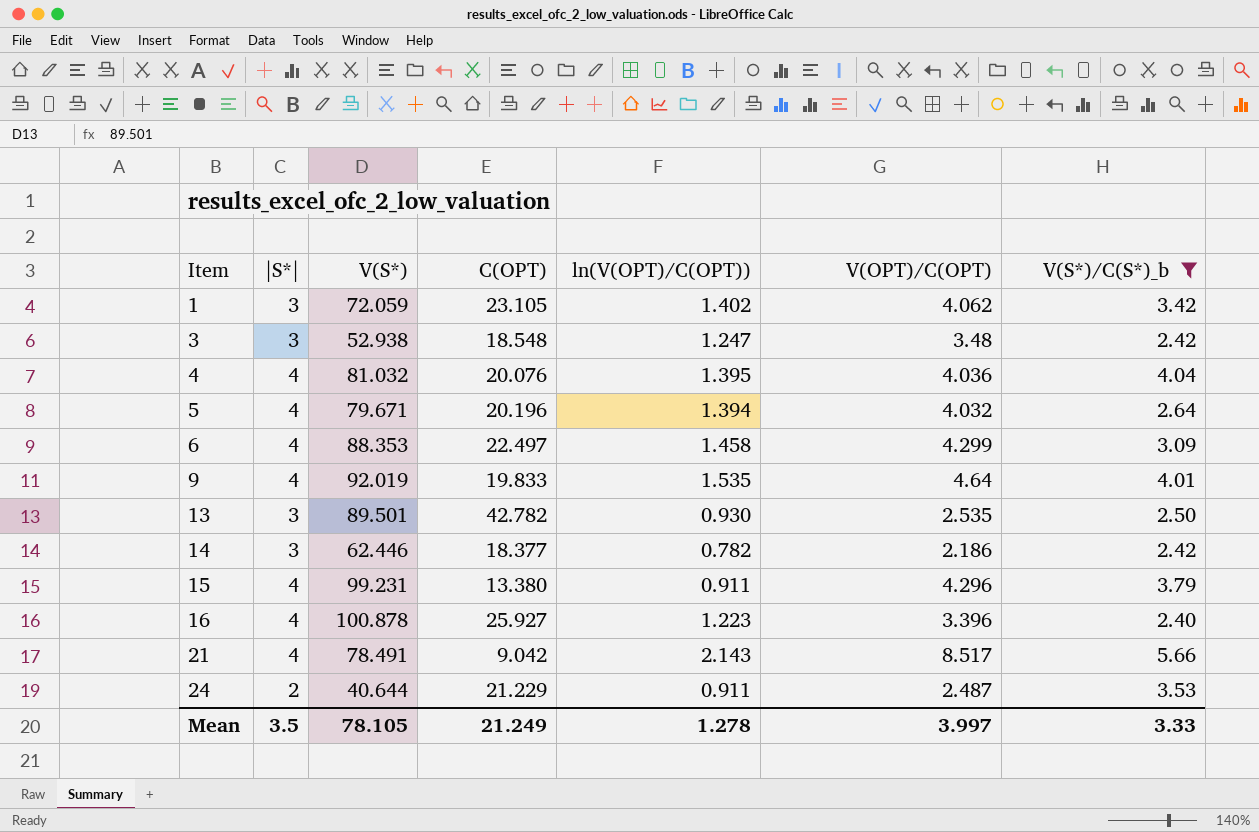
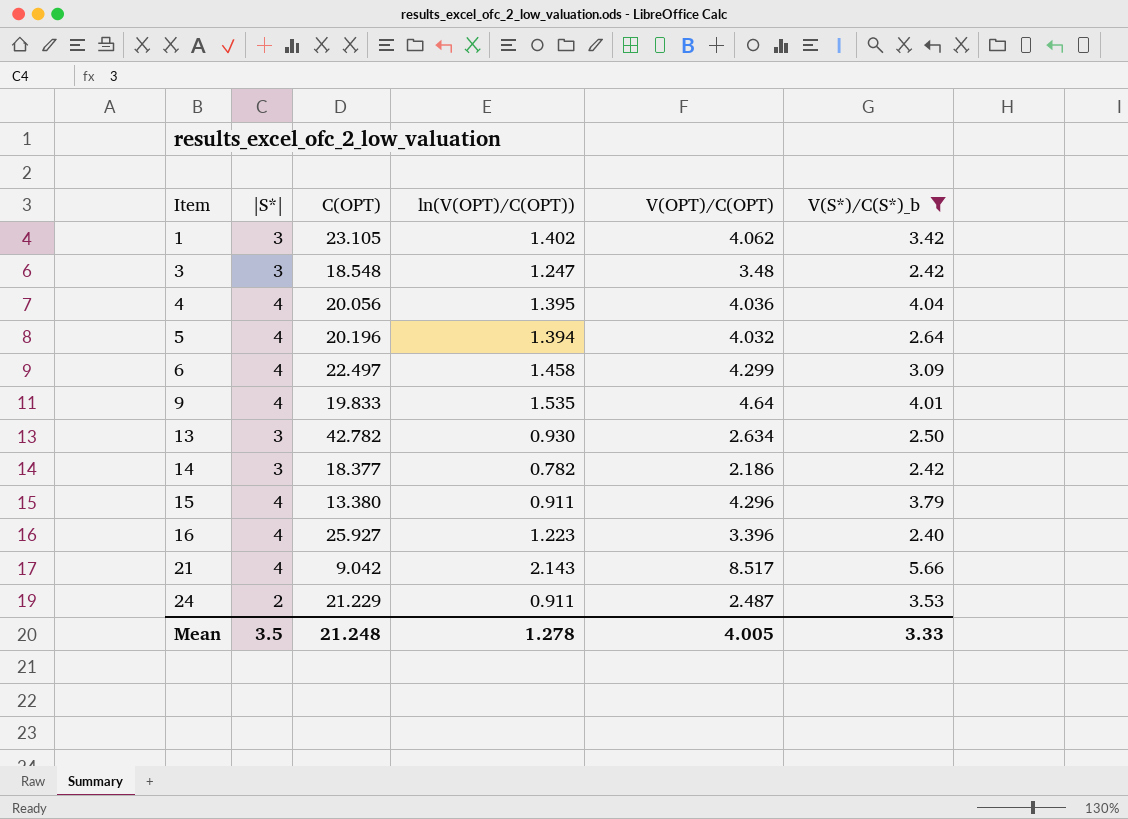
column V(S*) | position: 3 -> none
4 | C(OPT): 20.076 -> 20.056
13 | V(OPT)/C(OPT): 2.535 -> 2.634
Mean | C(OPT): 21.249 -> 21.248
Mean | V(OPT)/C(OPT): 3.997 -> 4.005

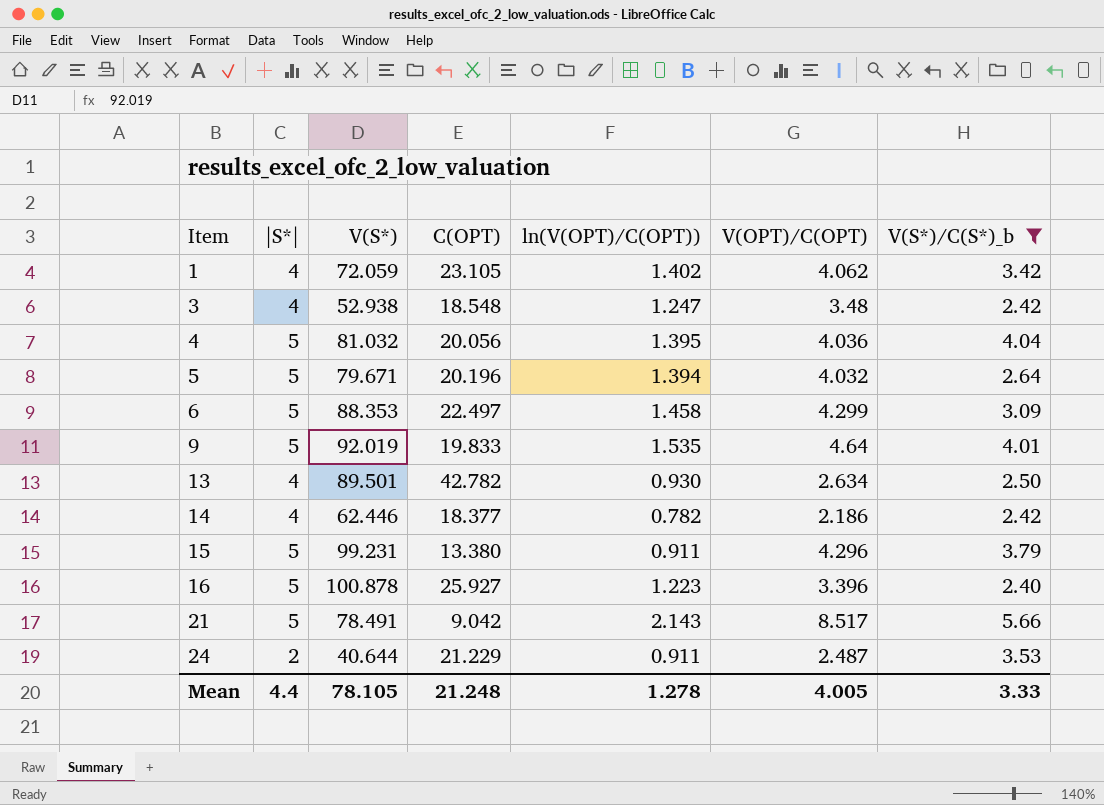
column V(S*) | position: none -> 3
1 | |S*|: 3 -> 4
3 | |S*|: 3 -> 4
4 | |S*|: 4 -> 5
5 | |S*|: 4 -> 5
6 | |S*|: 4 -> 5
9 | |S*|: 4 -> 5
13 | |S*|: 3 -> 4
14 | |S*|: 3 -> 4
15 | |S*|: 4 -> 5
16 | |S*|: 4 -> 5
21 | |S*|: 4 -> 5
Mean | |S*|: 3.5 -> 4.4

